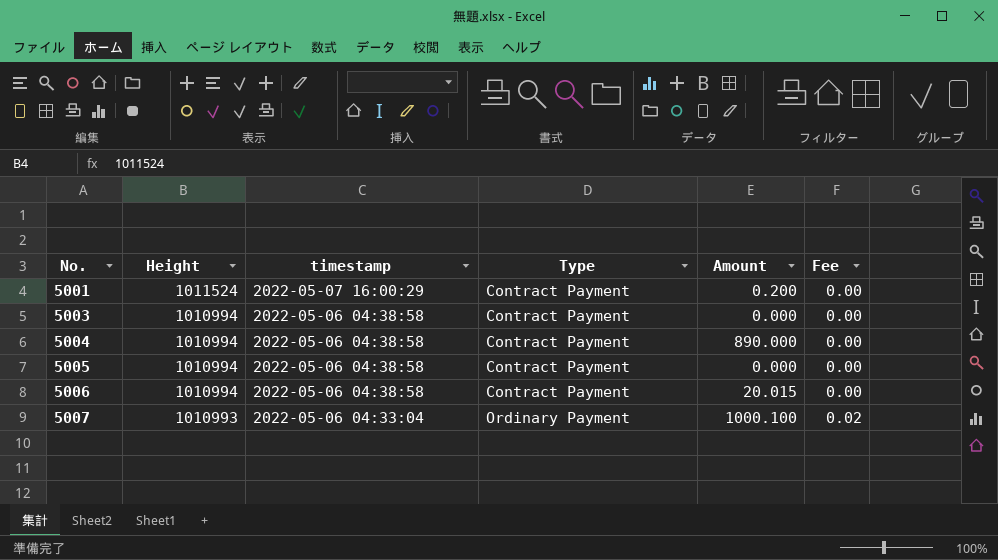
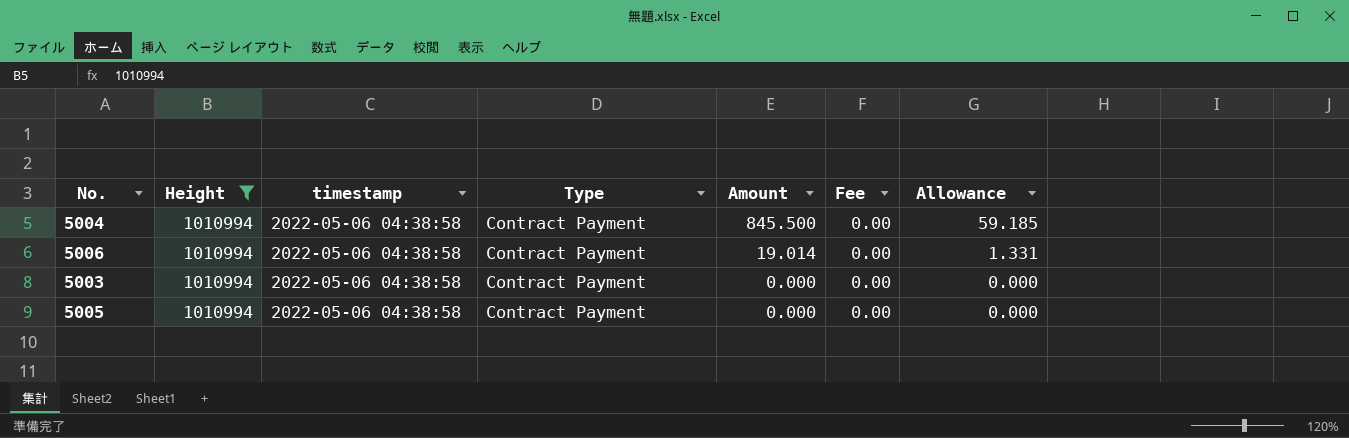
filter: none -> Height = 1010994
row order: No. ascending -> Amount descending
column Allowance | formula: none -> [Amount] * 0.07
5004 | Amount: 890.000 -> 845.500
5006 | Amount: 20.015 -> 19.014

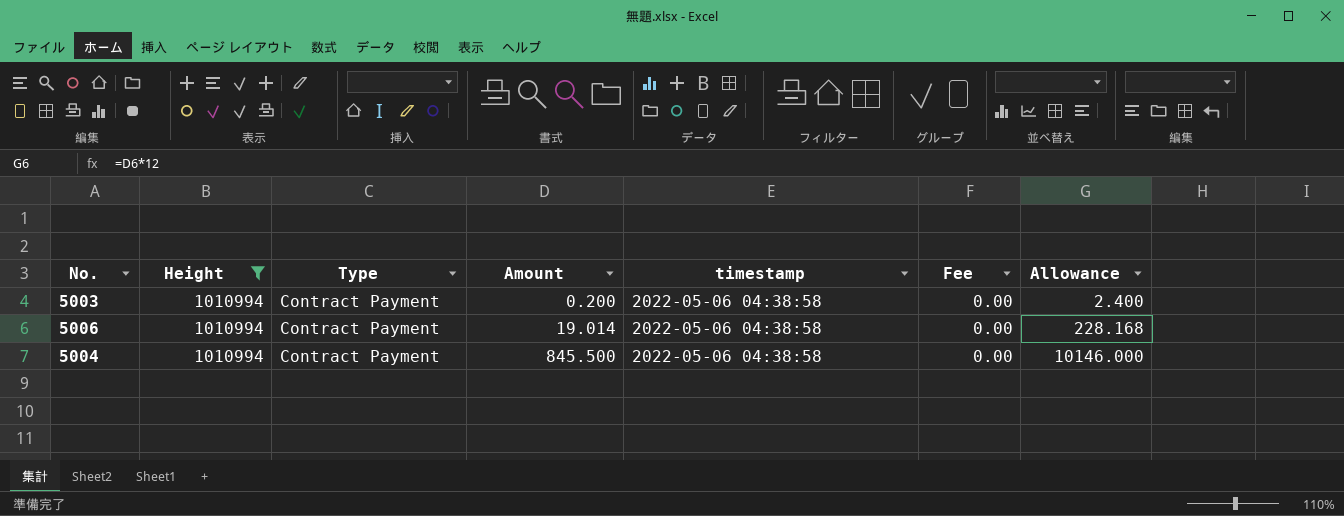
row order: Amount descending -> Amount ascending
column timestamp | position: 3 -> 5
column Allowance | formula: [Amount] * 0.07 -> [Amount] * 12
row 5005: 1010994 | 2022-05-06 04:38:58 | Contract Payment | 0.000 | 0.00 | 0.000 -> none
5003 | Amount: 0.000 -> 0.200

